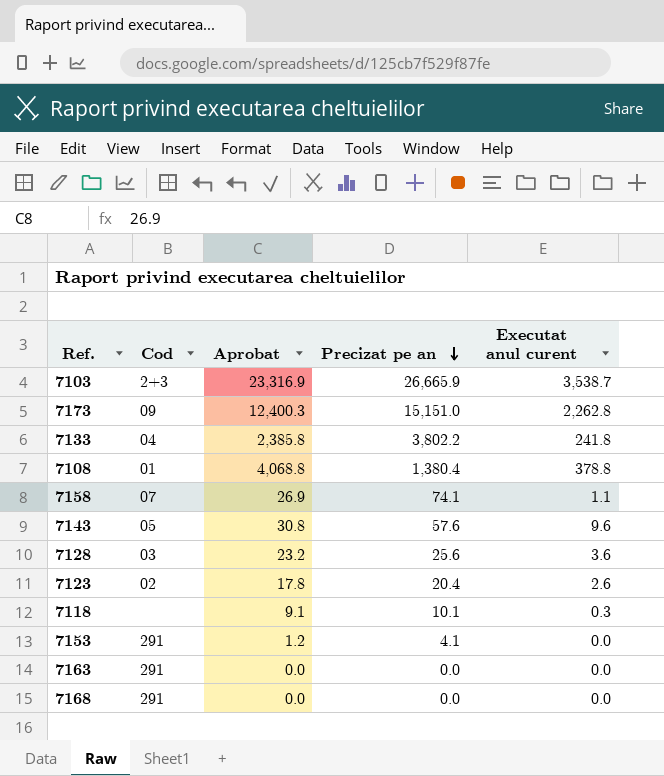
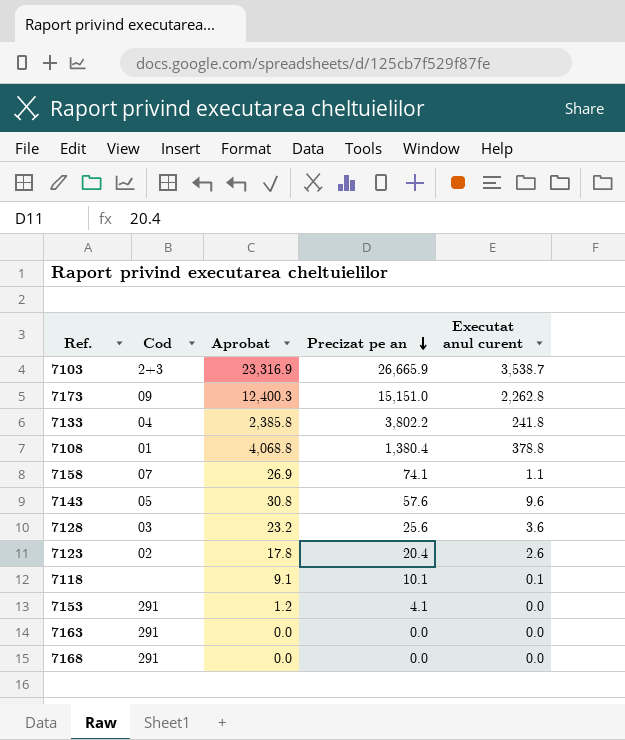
7118 | Executat anul curent: 0.3 -> 0.1

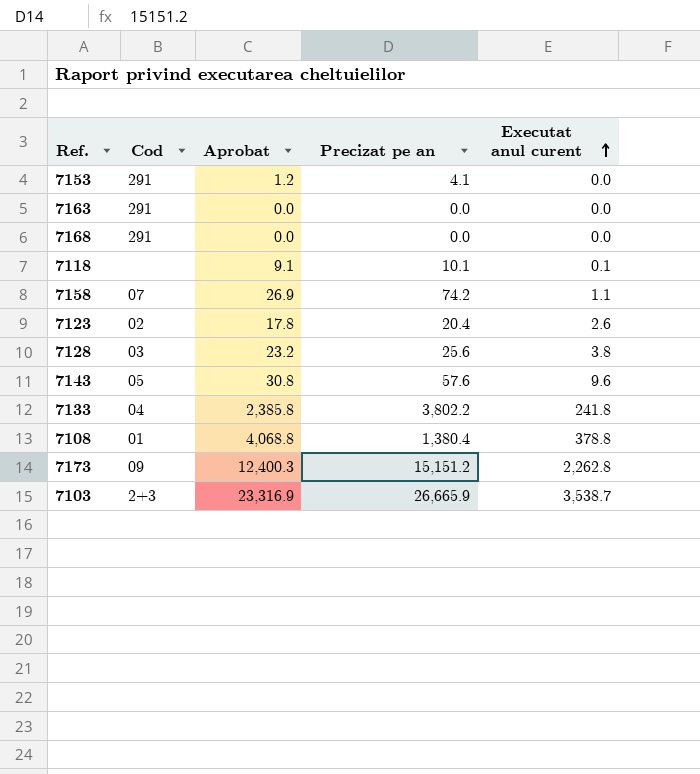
row order: Precizat pe an descending -> Executat anul curent ascending
7158 | Precizat pe an: 74.1 -> 74.2
7128 | Executat anul curent: 3.6 -> 3.8
7173 | Precizat pe an: 15,151.0 -> 15,151.2

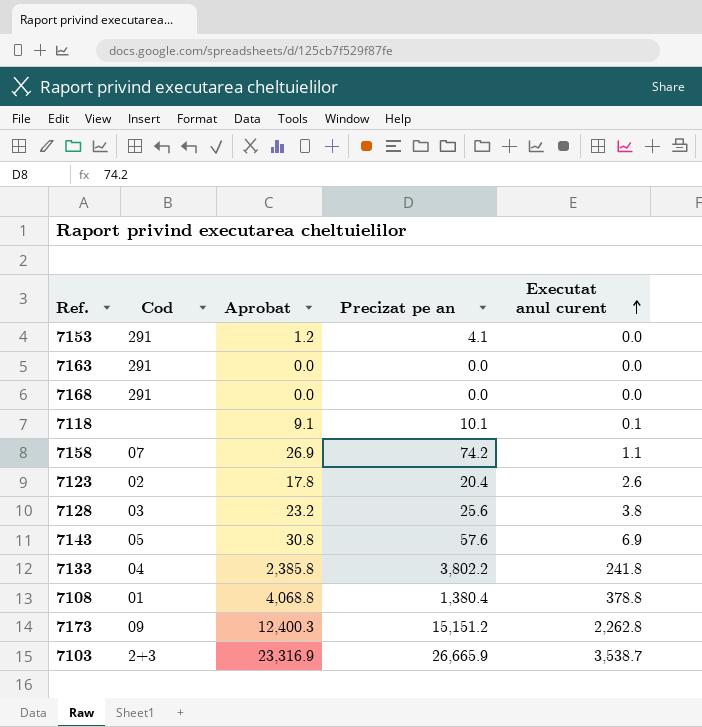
7143 | Executat anul curent: 9.6 -> 6.9

